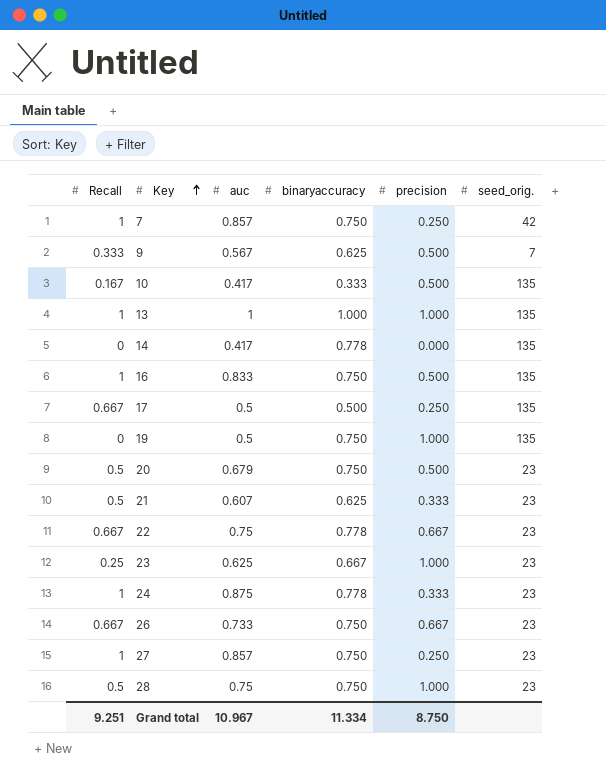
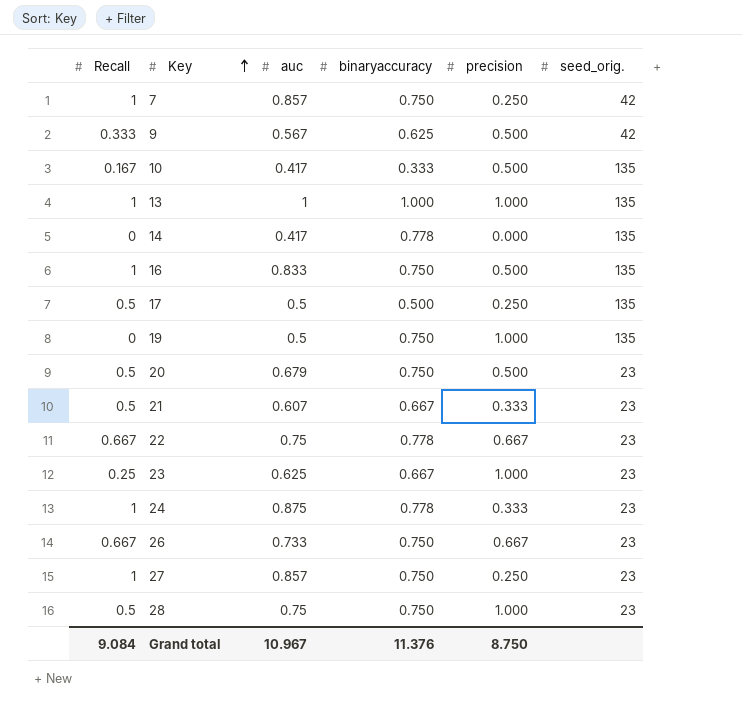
9 | seed_orig.: 7 -> 42
17 | Recall: 0.667 -> 0.5
21 | binaryaccuracy: 0.625 -> 0.667
Grand total | Recall: 9.251 -> 9.084
Grand total | binaryaccuracy: 11.334 -> 11.376

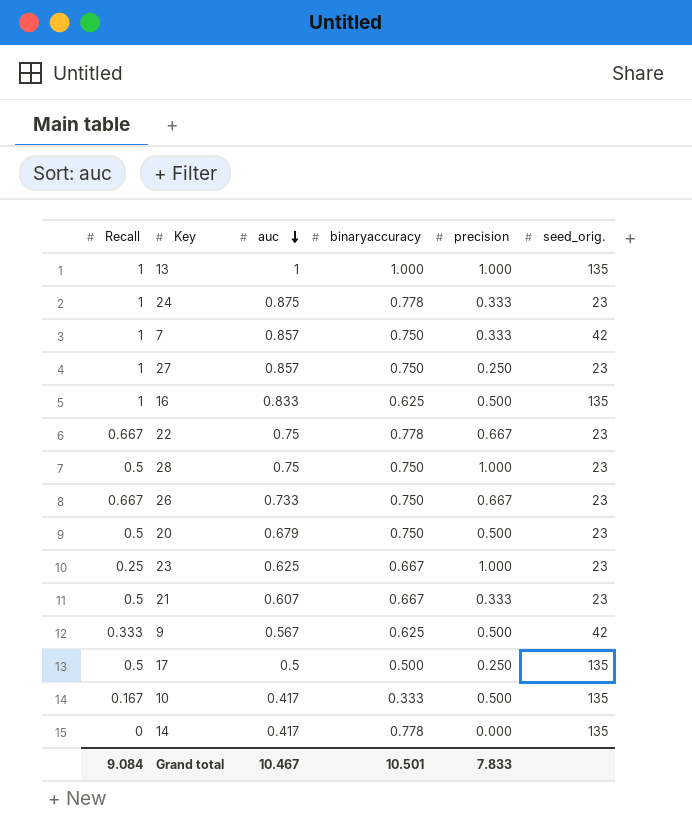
row order: Key ascending -> auc descending
row 19: 0 | 0.5 | 0.750 | 1.000 | 135 -> none
7 | precision: 0.250 -> 0.333
16 | binaryaccuracy: 0.750 -> 0.625
Grand total | auc: 10.967 -> 10.467
Grand total | binaryaccuracy: 11.376 -> 10.501
Grand total | precision: 8.750 -> 7.833

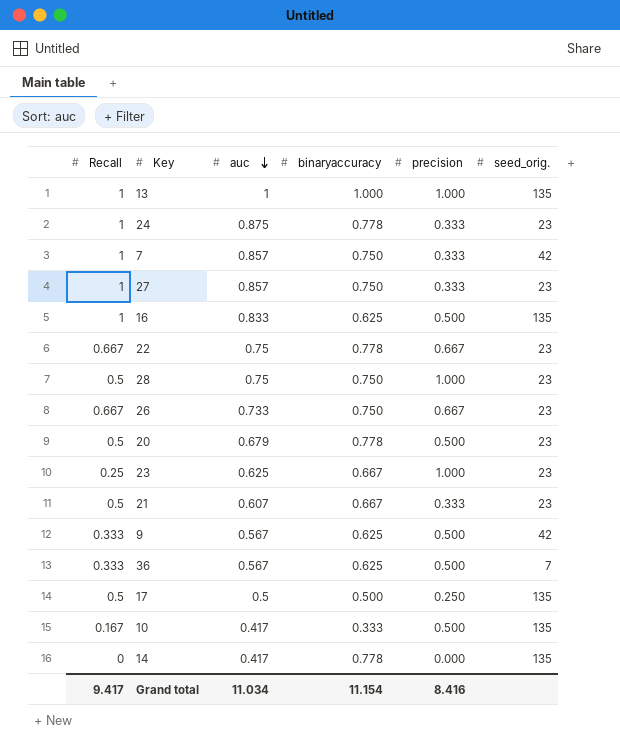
27 | precision: 0.250 -> 0.333
20 | binaryaccuracy: 0.750 -> 0.778
row 36: none -> 0.333 | 0.567 | 0.625 | 0.500 | 7
Grand total | Recall: 9.084 -> 9.417
Grand total | auc: 10.467 -> 11.034
Grand total | binaryaccuracy: 10.501 -> 11.154
Grand total | precision: 7.833 -> 8.416

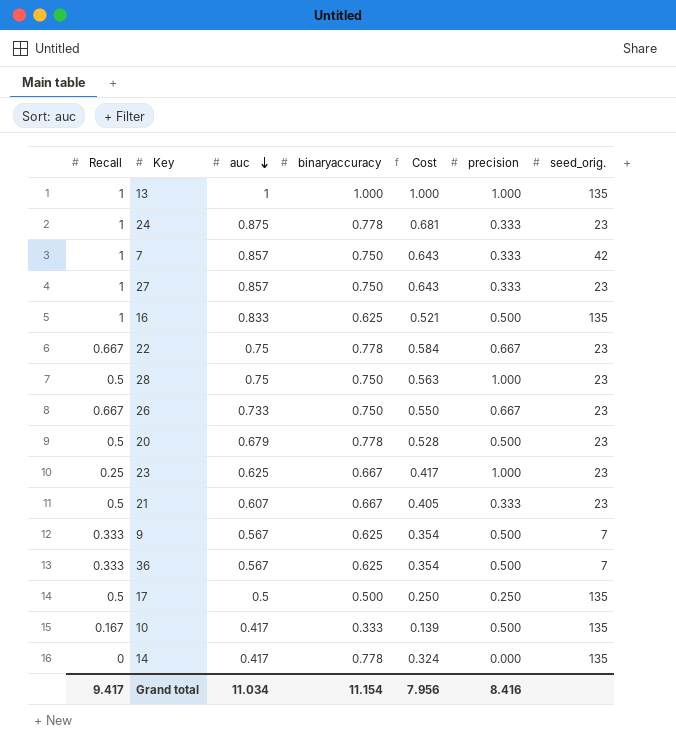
column Cost | formula: none -> [auc] * [binaryaccuracy]
9 | seed_orig.: 42 -> 7

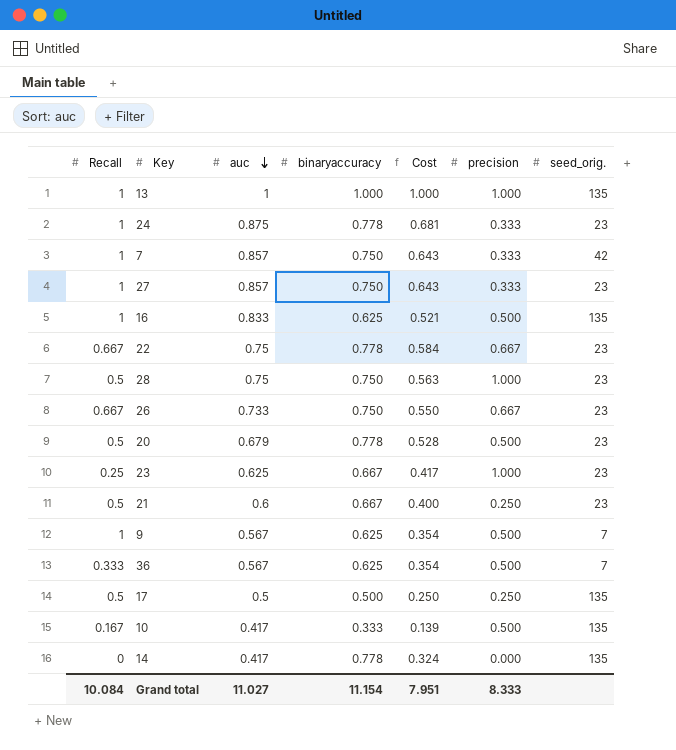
21 | auc: 0.607 -> 0.6
21 | Cost: 0.405 -> 0.400
21 | precision: 0.333 -> 0.250
9 | Recall: 0.333 -> 1
Grand total | Recall: 9.417 -> 10.084
Grand total | auc: 11.034 -> 11.027
Grand total | Cost: 7.956 -> 7.951
Grand total | precision: 8.416 -> 8.333

